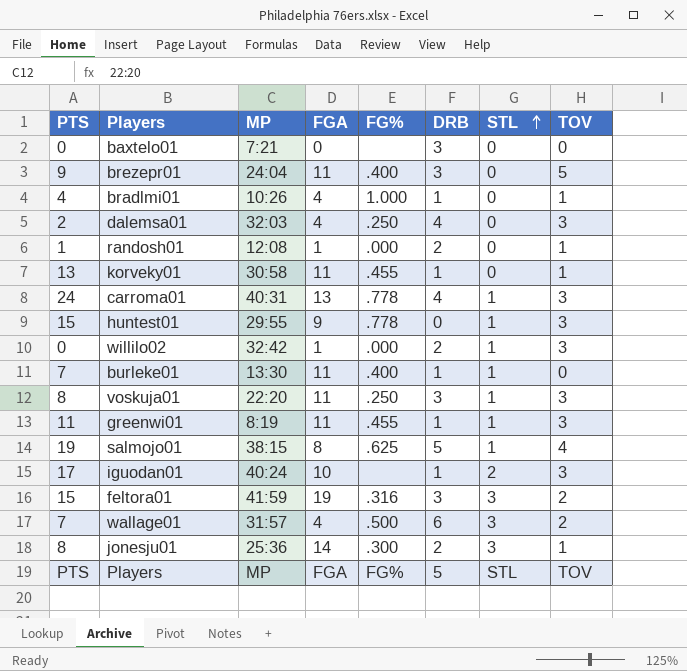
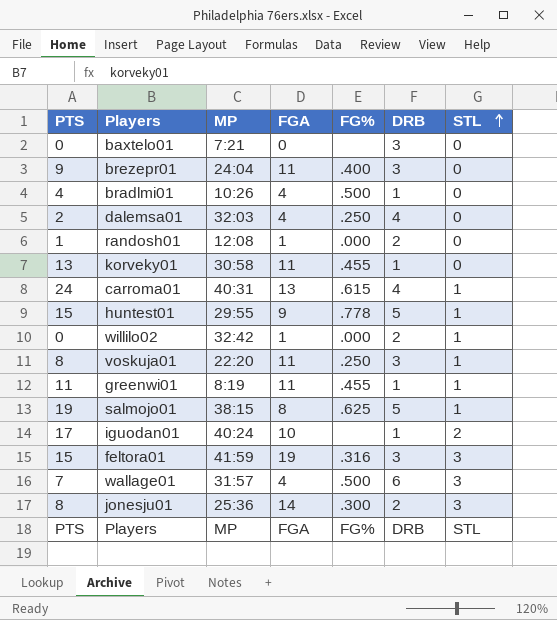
column TOV | position: 8 -> none
row burleke01: 7 | 13:30 | 11 | .400 | 1 | 1 | 0 -> none
bradlmi01 | FG%: 1.000 -> .500
carroma01 | FG%: .778 -> .615
huntest01 | DRB: 0 -> 5
Players | DRB: 5 -> DRB

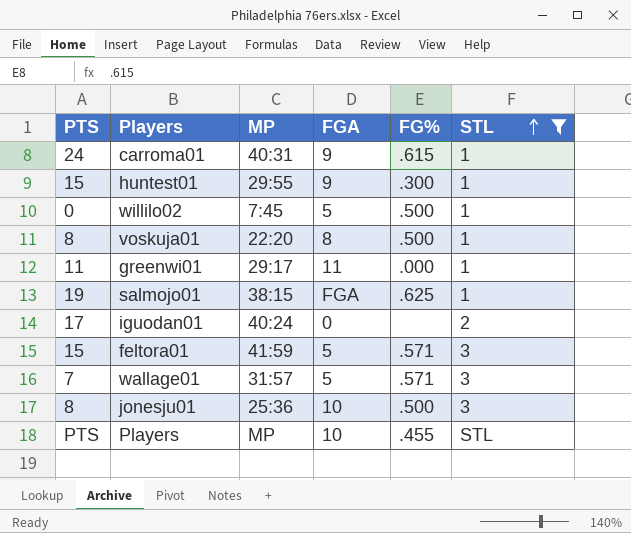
filter: none -> STL != 0
column DRB | position: 6 -> none
carroma01 | FGA: 13 -> 9
huntest01 | FG%: .778 -> .300
willilo02 | MP: 32:42 -> 7:45
willilo02 | FGA: 1 -> 5
willilo02 | FG%: .000 -> .500
voskuja01 | FGA: 11 -> 8
voskuja01 | FG%: .250 -> .500
greenwi01 | MP: 8:19 -> 29:17
greenwi01 | FG%: .455 -> .000
salmojo01 | FGA: 8 -> FGA
iguodan01 | FGA: 10 -> 0
feltora01 | FGA: 19 -> 5
feltora01 | FG%: .316 -> .571
wallage01 | FGA: 4 -> 5
wallage01 | FG%: .500 -> .571
jonesju01 | FGA: 14 -> 10
jonesju01 | FG%: .300 -> .500
Players | FGA: FGA -> 10
Players | FG%: FG% -> .455

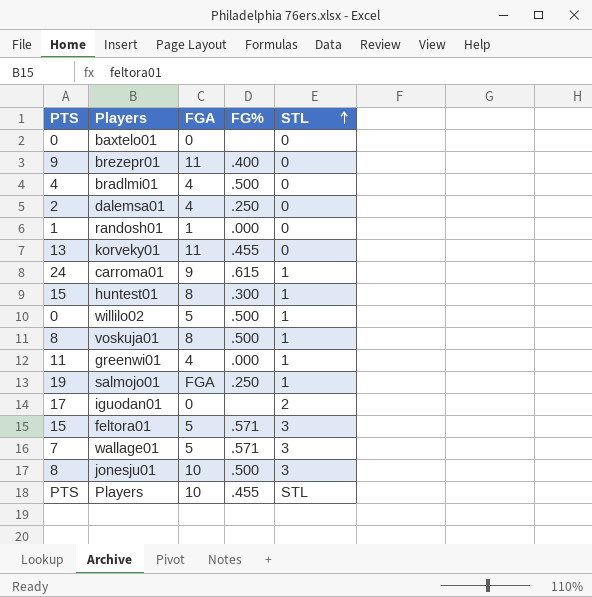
filter: STL != 0 -> none
column MP | position: 3 -> none
huntest01 | FGA: 9 -> 8
greenwi01 | FGA: 11 -> 4
salmojo01 | FG%: .625 -> .250

